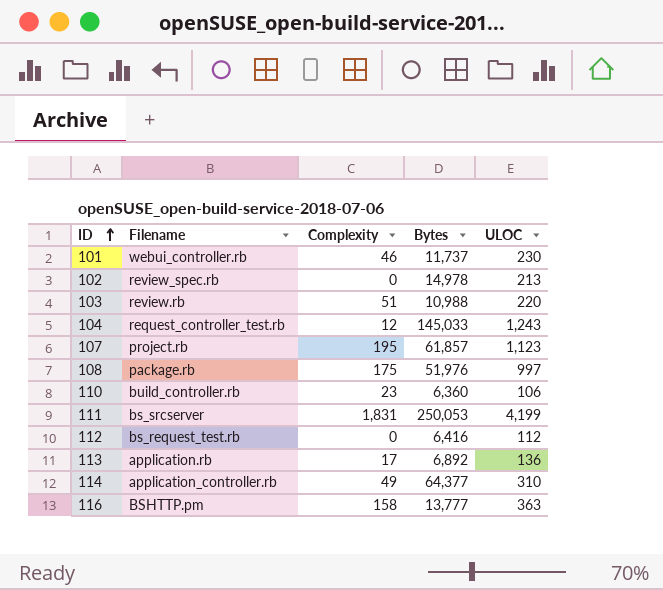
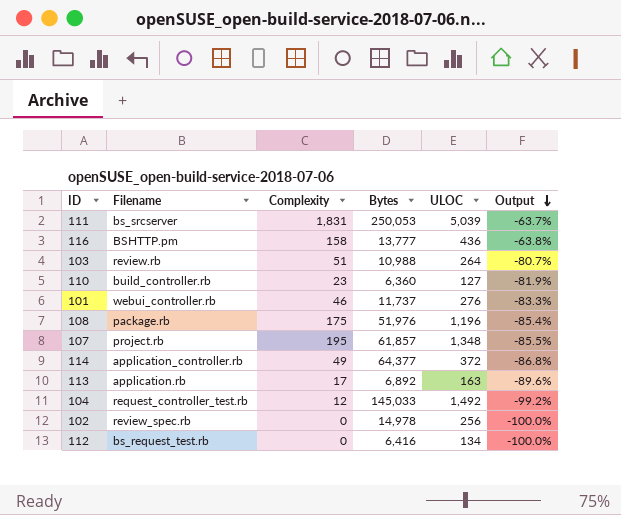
row order: ID ascending -> Output descending
column Output | formula: none -> ([Complexity] - [ULOC]) / [ULOC]
111 | ULOC: 4,199 -> 5,039
116 | ULOC: 363 -> 436
103 | ULOC: 220 -> 264
110 | ULOC: 106 -> 127
101 | ULOC: 230 -> 276
108 | ULOC: 997 -> 1,196
107 | ULOC: 1,123 -> 1,348
114 | ULOC: 310 -> 372
113 | ULOC: 136 -> 163
104 | ULOC: 1,243 -> 1,492
102 | ULOC: 213 -> 256
112 | ULOC: 112 -> 134

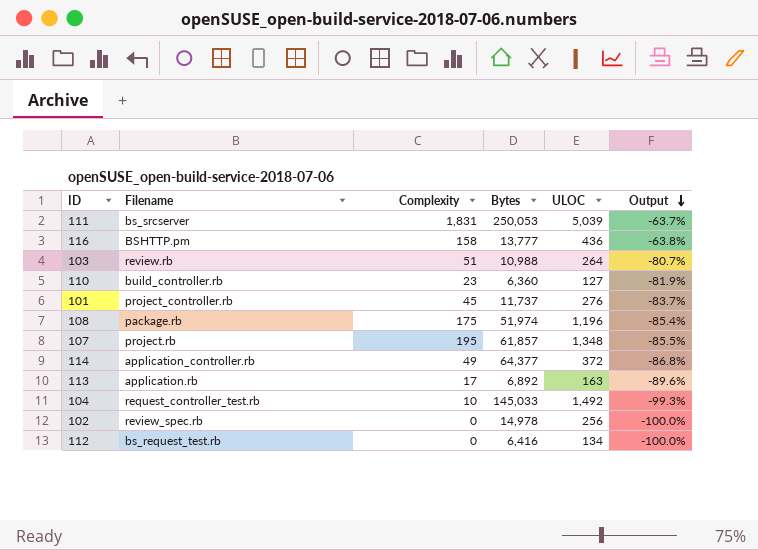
101 | Filename: webui_controller.rb -> project_controller.rb
101 | Complexity: 46 -> 45
101 | Output: -83.3% -> -83.7%
108 | Bytes: 51,976 -> 51,974
104 | Complexity: 12 -> 10
104 | Output: -99.2% -> -99.3%

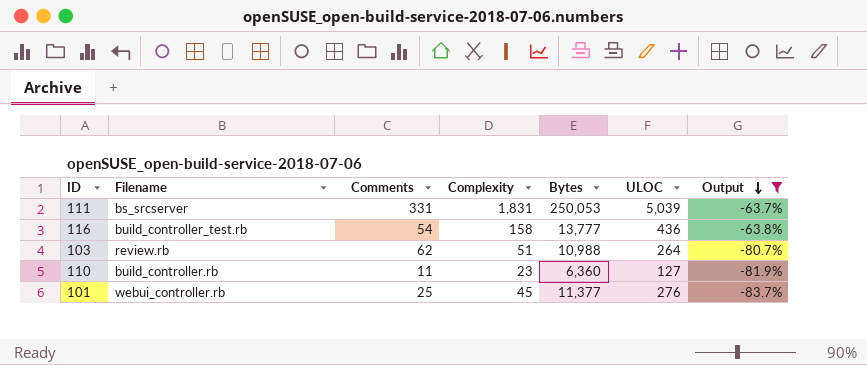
filter: none -> Output >= -83.7%
column Comments | position: none -> 3
116 | Filename: BSHTTP.pm -> build_controller_test.rb
101 | Filename: project_controller.rb -> webui_controller.rb
101 | Bytes: 11,737 -> 11,377

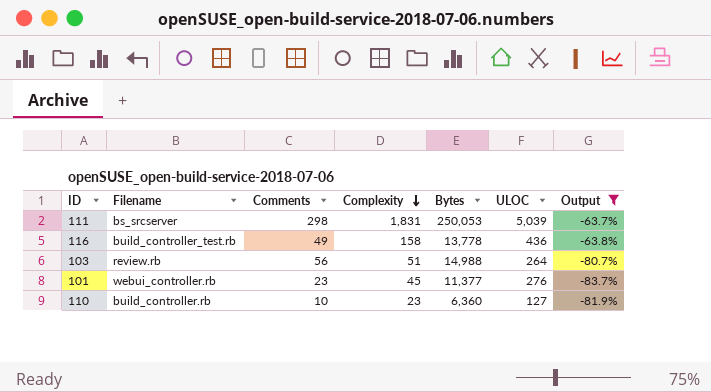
row order: Output descending -> Complexity descending
111 | Comments: 331 -> 298
116 | Comments: 54 -> 49
116 | Bytes: 13,777 -> 13,778
103 | Comments: 62 -> 56
103 | Bytes: 10,988 -> 14,988
101 | Comments: 25 -> 23
110 | Comments: 11 -> 10

